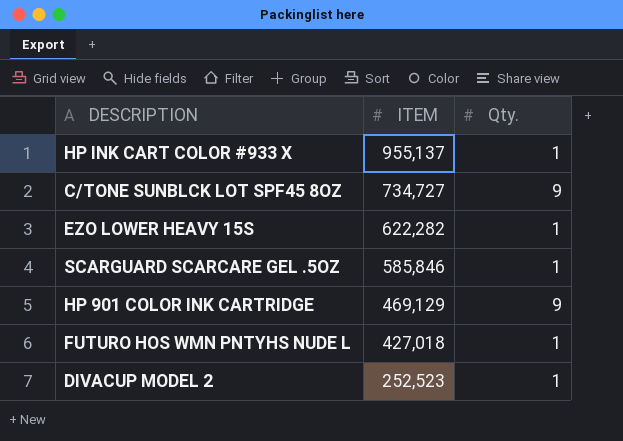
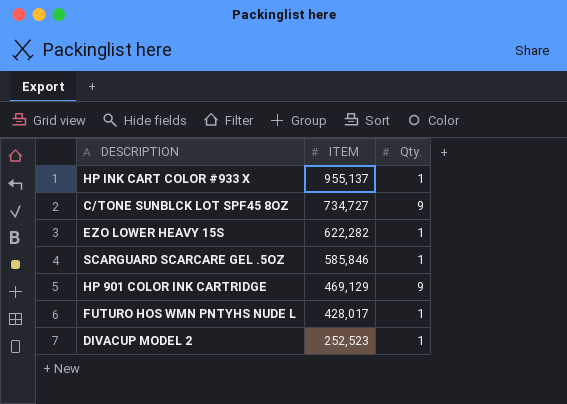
FUTURO HOS WMN PNTYHS NUDE L | ITEM: 427,018 -> 428,017

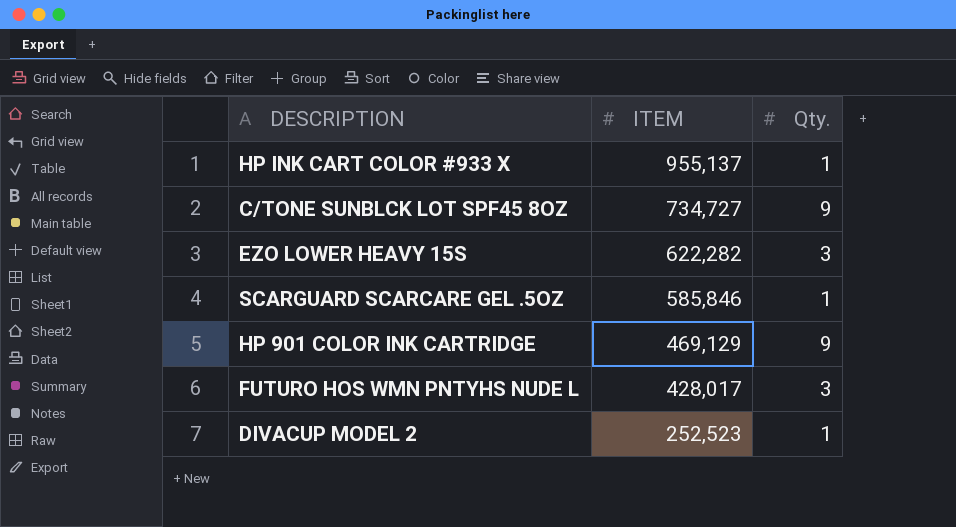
EZO LOWER HEAVY 15S | Qty.: 1 -> 3
FUTURO HOS WMN PNTYHS NUDE L | Qty.: 1 -> 3

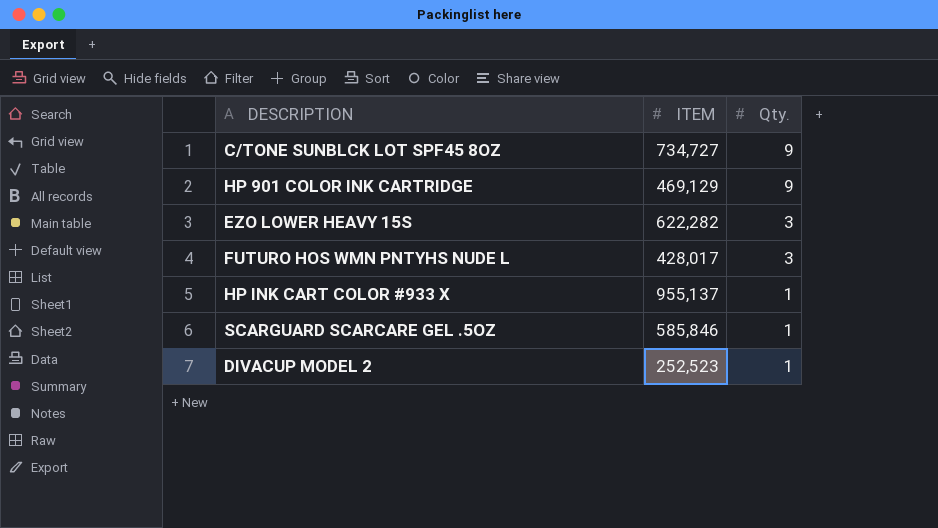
row order: ITEM descending -> Qty. descending

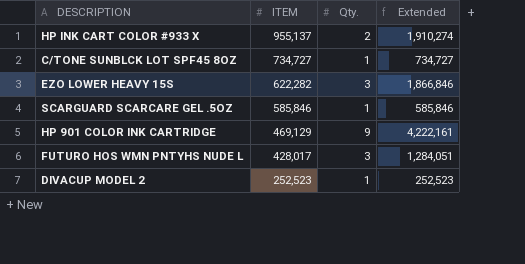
row order: Qty. descending -> ITEM descending
column Extended | formula: none -> [ITEM] * [Qty.]
HP INK CART COLOR #933 X | Qty.: 1 -> 2
C/TONE SUNBLCK LOT SPF45 8OZ | Qty.: 9 -> 1

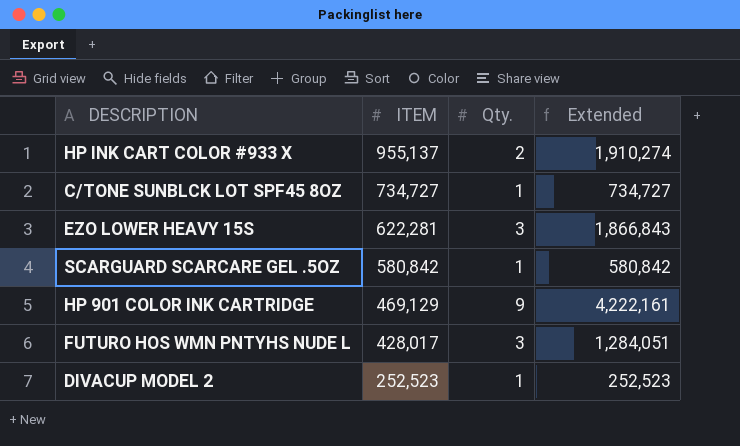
EZO LOWER HEAVY 15S | ITEM: 622,282 -> 622,281
EZO LOWER HEAVY 15S | Extended: 1,866,846 -> 1,866,843
SCARGUARD SCARCARE GEL .5OZ | ITEM: 585,846 -> 580,842
SCARGUARD SCARCARE GEL .5OZ | Extended: 585,846 -> 580,842

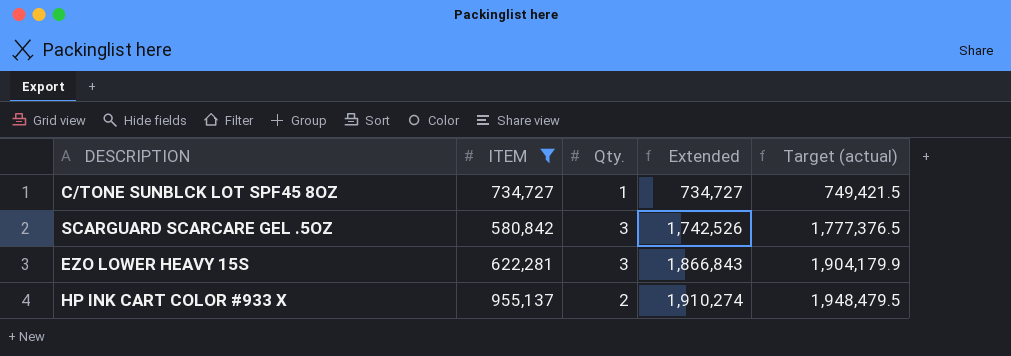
filter: none -> ITEM >= 580,842
row order: ITEM descending -> Extended ascending
column Target (actual) | formula: none -> [Extended] * 1.02
SCARGUARD SCARCARE GEL .5OZ | Qty.: 1 -> 3
SCARGUARD SCARCARE GEL .5OZ | Extended: 580,842 -> 1,742,526

